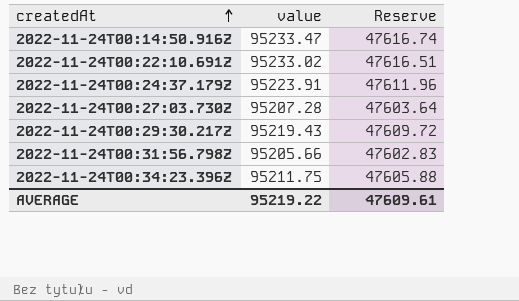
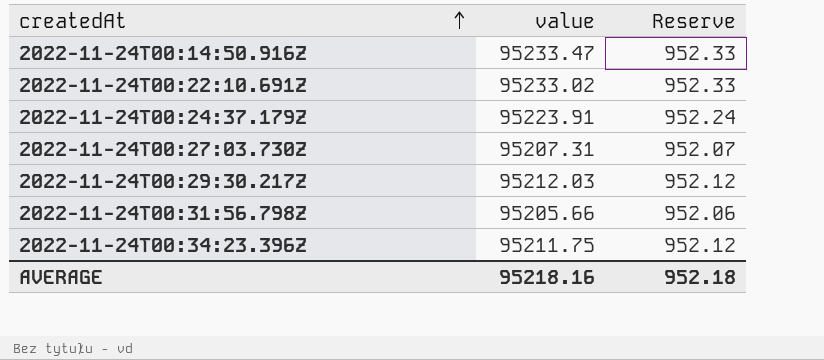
column Reserve | formula: [value] * 0.5 -> [value] * 0.01
2022-11-24T00:27:03.730Z | value: 95207.28 -> 95207.31
2022-11-24T00:29:30.217Z | value: 95219.43 -> 95212.03
AVERAGE | value: 95219.22 -> 95218.16
AVERAGE | Reserve: 47609.61 -> 952.18

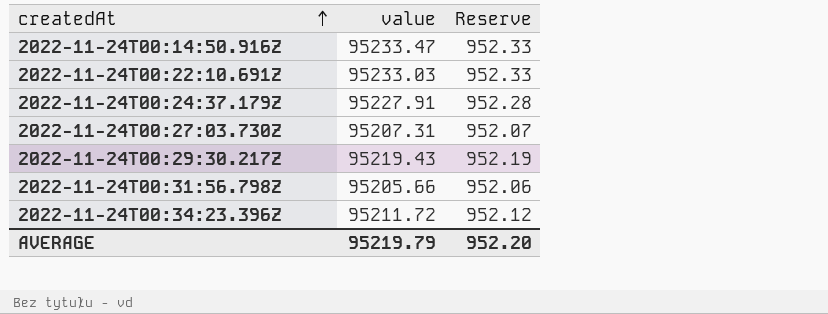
2022-11-24T00:22:10.691Z | value: 95233.02 -> 95233.03
2022-11-24T00:24:37.179Z | value: 95223.91 -> 95227.91
2022-11-24T00:24:37.179Z | Reserve: 952.24 -> 952.28
2022-11-24T00:29:30.217Z | value: 95212.03 -> 95219.43
2022-11-24T00:29:30.217Z | Reserve: 952.12 -> 952.19
2022-11-24T00:34:23.396Z | value: 95211.75 -> 95211.72
AVERAGE | value: 95218.16 -> 95219.79
AVERAGE | Reserve: 952.18 -> 952.20

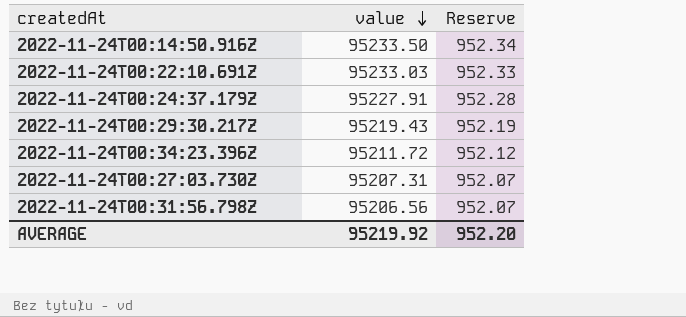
row order: createdAt ascending -> value descending
2022-11-24T00:14:50.916Z | value: 95233.47 -> 95233.50
2022-11-24T00:14:50.916Z | Reserve: 952.33 -> 952.34
2022-11-24T00:31:56.798Z | value: 95205.66 -> 95206.56
2022-11-24T00:31:56.798Z | Reserve: 952.06 -> 952.07
AVERAGE | value: 95219.79 -> 95219.92

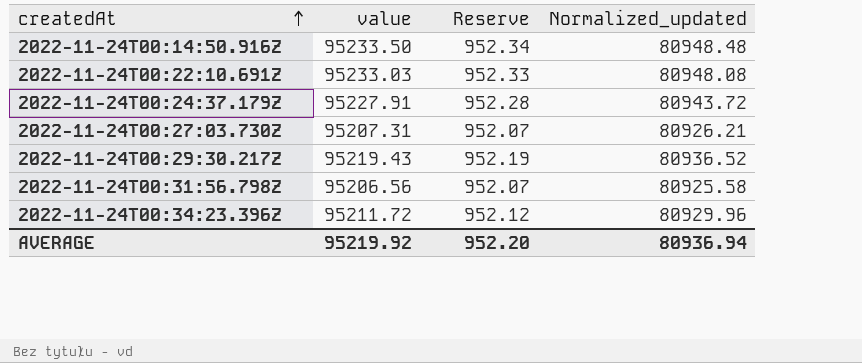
row order: value descending -> createdAt ascending
column Normalized_updated | formula: none -> [value] * 0.85

